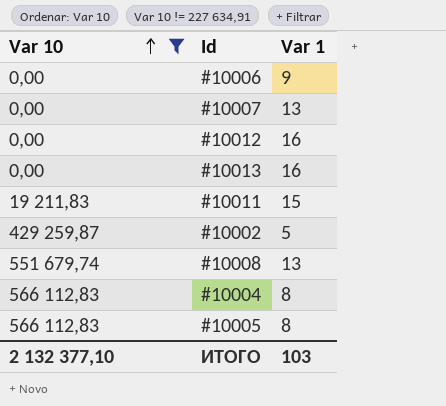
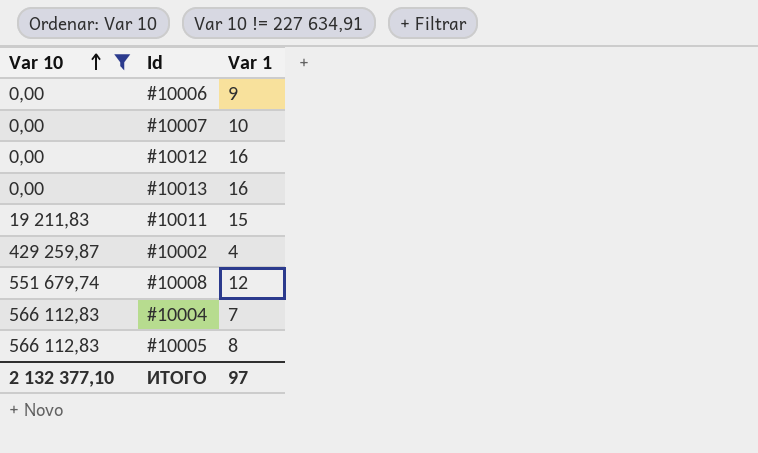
#10007 | Var 1: 13 -> 10
#10002 | Var 1: 5 -> 4
#10008 | Var 1: 13 -> 12
#10004 | Var 1: 8 -> 7
ИТОГО | Var 1: 103 -> 97

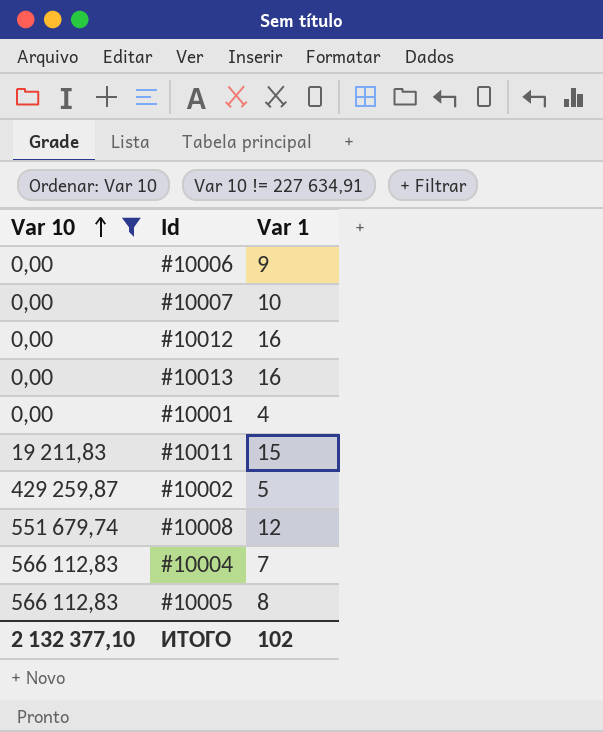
row #10001: none -> 0,00 | 4
#10002 | Var 1: 4 -> 5
ИТОГО | Var 1: 97 -> 102

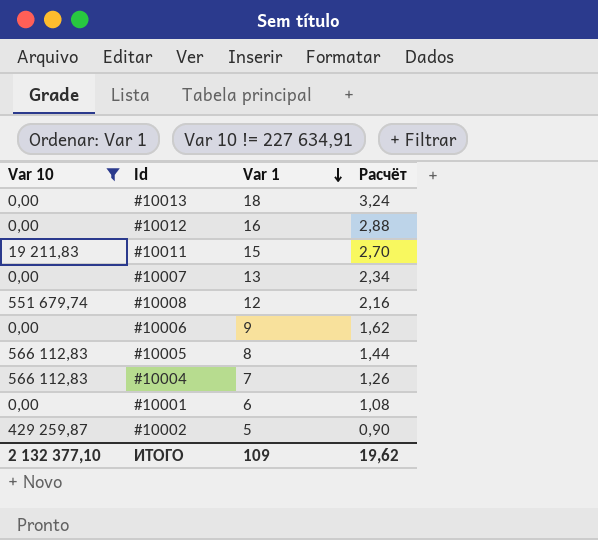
row order: Var 10 ascending -> Var 1 descending
column Расчёт | formula: none -> [Var 1] * 0,18
#10013 | Var 1: 16 -> 18
#10007 | Var 1: 10 -> 13
#10001 | Var 1: 4 -> 6
ИТОГО | Var 1: 102 -> 109

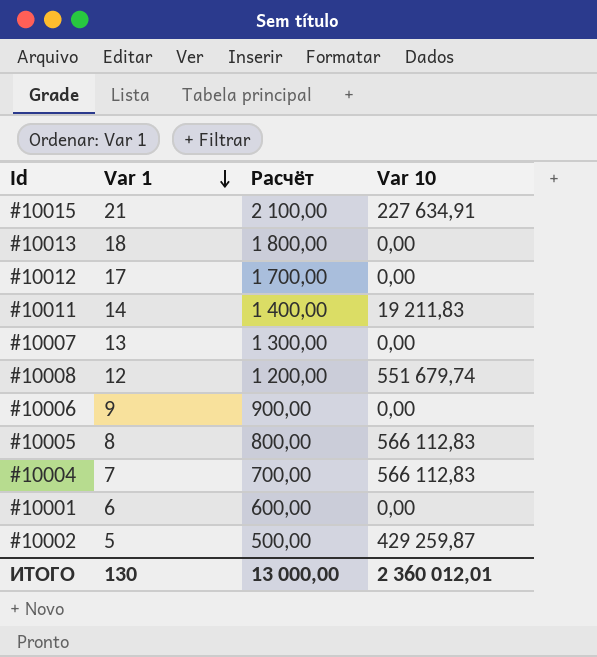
filter: Var 10 != 227 634,91 -> none
column Расчёт | formula: [Var 1] * 0,18 -> [Var 1] * 100
column Var 10 | position: 1 -> 4
#10012 | Var 1: 16 -> 17
#10011 | Var 1: 15 -> 14
ИТОГО | Var 1: 109 -> 130
ИТОГО | Расчёт: 19,62 -> 13 000,00
ИТОГО | Var 10: 2 132 377,10 -> 2 360 012,01

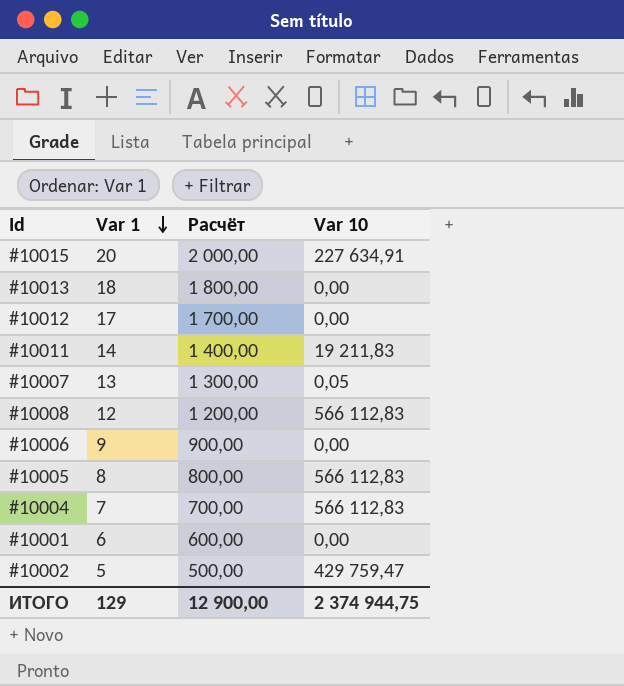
#10015 | Var 1: 21 -> 20
#10015 | Расчёт: 2 100,00 -> 2 000,00
#10007 | Var 10: 0,00 -> 0,05
#10008 | Var 10: 551 679,74 -> 566 112,83
#10002 | Var 10: 429 259,87 -> 429 759,47
ИТОГО | Var 1: 130 -> 129
ИТОГО | Расчёт: 13 000,00 -> 12 900,00
ИТОГО | Var 10: 2 360 012,01 -> 2 374 944,75

